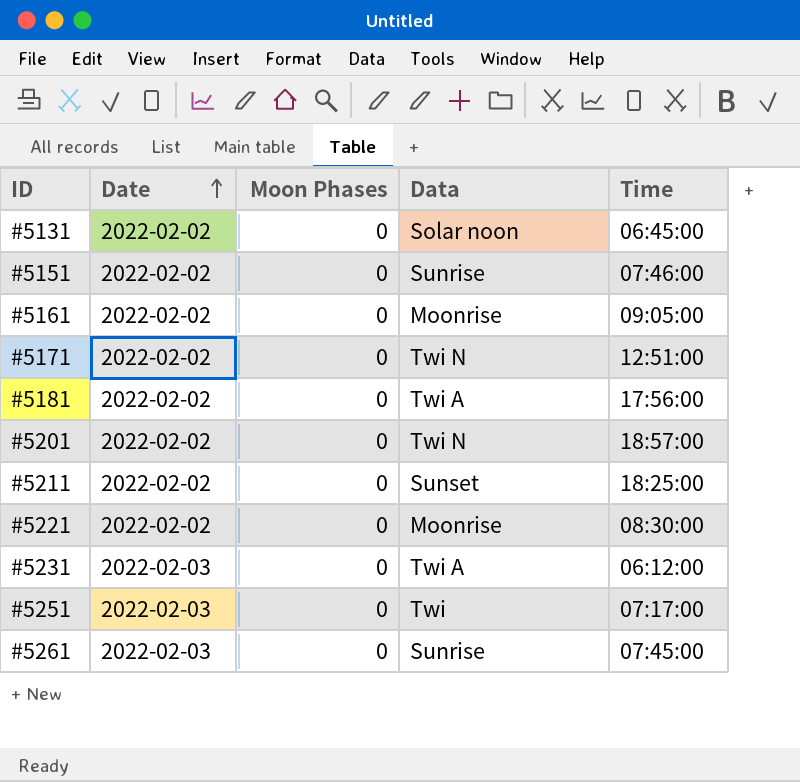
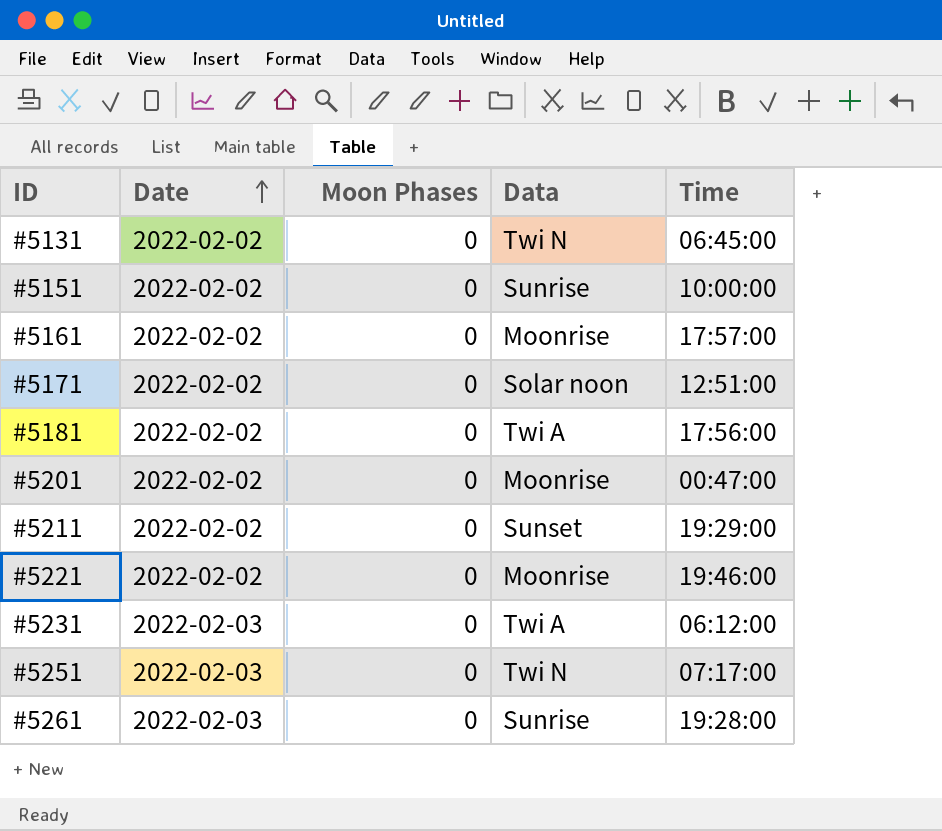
#5131 | Data: Solar noon -> Twi N
#5151 | Time: 07:46:00 -> 10:00:00
#5161 | Time: 09:05:00 -> 17:57:00
#5171 | Data: Twi N -> Solar noon
#5201 | Data: Twi N -> Moonrise
#5201 | Time: 18:57:00 -> 00:47:00
#5211 | Time: 18:25:00 -> 19:29:00
#5221 | Time: 08:30:00 -> 19:46:00
#5251 | Data: Twi -> Twi N
#5261 | Time: 07:45:00 -> 19:28:00

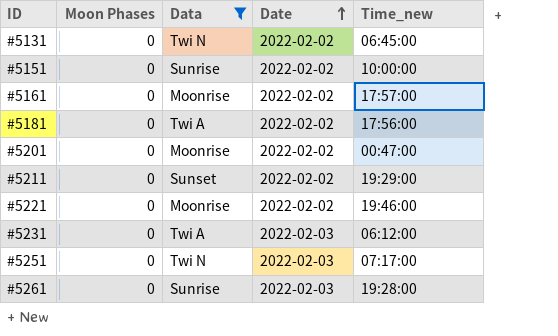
filter: none -> Data != Solar noon
column Date | position: 2 -> 4
column name: Time -> Time_new

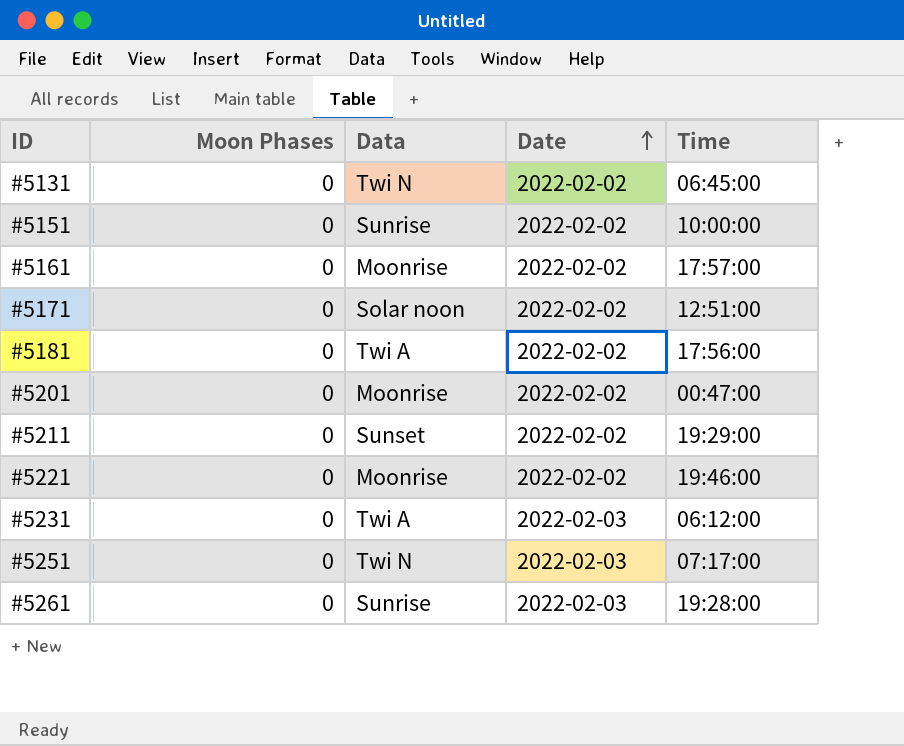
filter: Data != Solar noon -> none
column name: Time_new -> Time

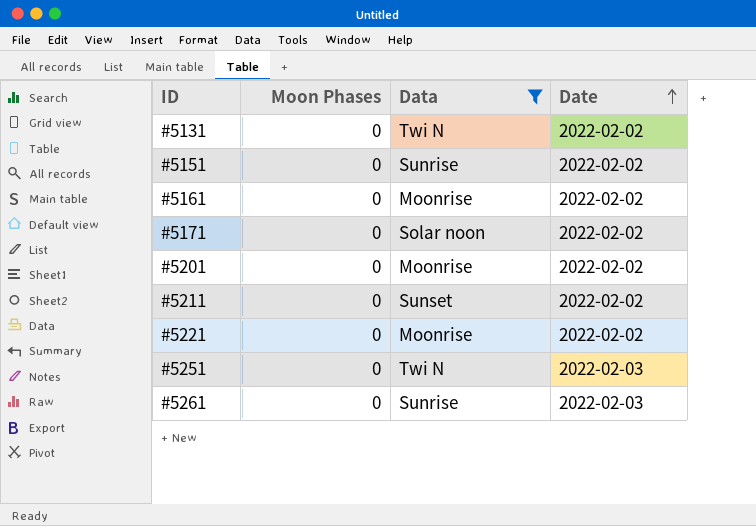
filter: none -> Data != Twi A
column Time | position: 5 -> none

